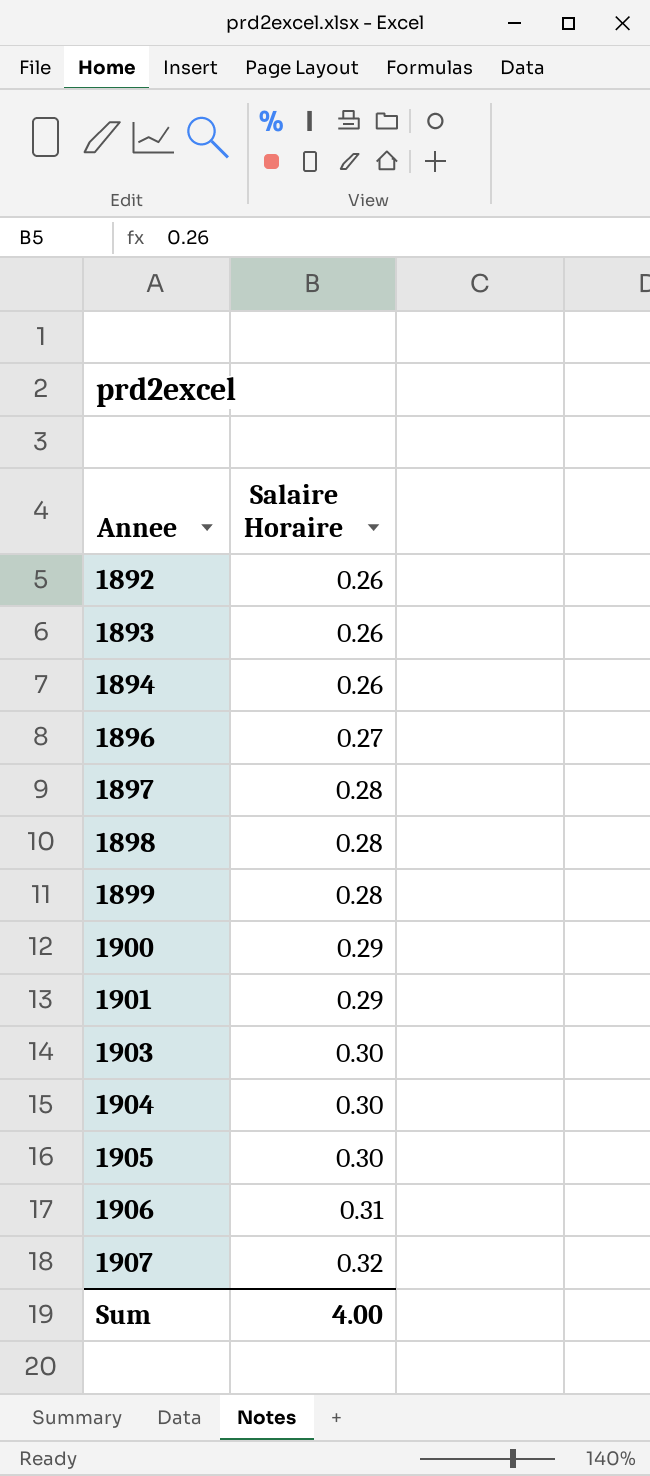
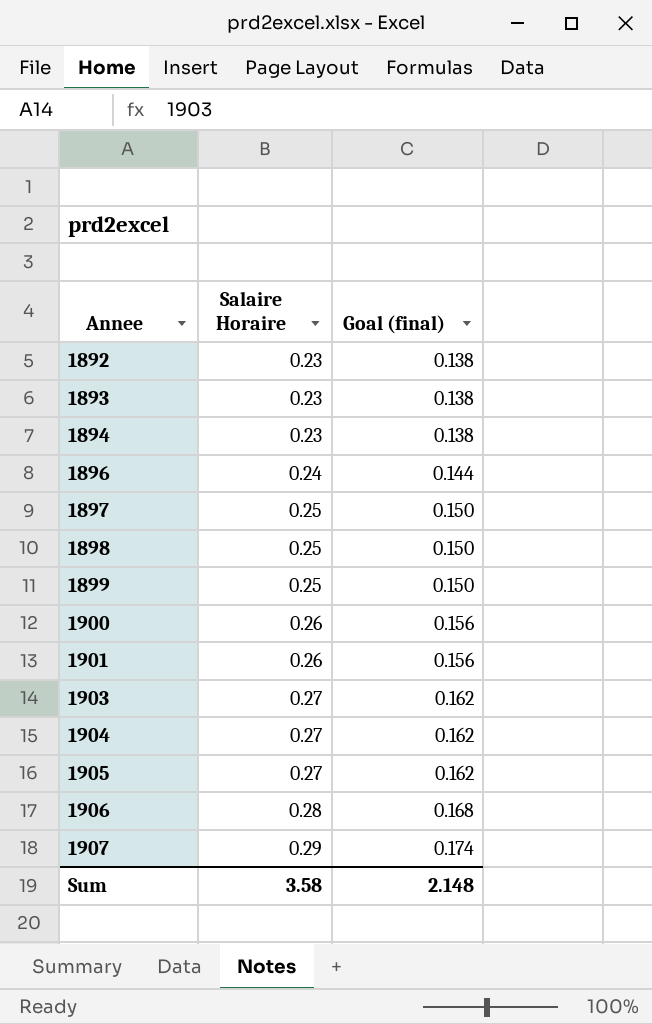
column Goal (final) | formula: none -> [Salaire Horaire] * 0.6
1892 | Salaire Horaire: 0.26 -> 0.23
1893 | Salaire Horaire: 0.26 -> 0.23
1894 | Salaire Horaire: 0.26 -> 0.23
1896 | Salaire Horaire: 0.27 -> 0.24
1897 | Salaire Horaire: 0.28 -> 0.25
1898 | Salaire Horaire: 0.28 -> 0.25
1899 | Salaire Horaire: 0.28 -> 0.25
1900 | Salaire Horaire: 0.29 -> 0.26
1901 | Salaire Horaire: 0.29 -> 0.26
1903 | Salaire Horaire: 0.30 -> 0.27
1904 | Salaire Horaire: 0.30 -> 0.27
1905 | Salaire Horaire: 0.30 -> 0.27
1906 | Salaire Horaire: 0.31 -> 0.28
1907 | Salaire Horaire: 0.32 -> 0.29
Sum | Salaire Horaire: 4.00 -> 3.58

